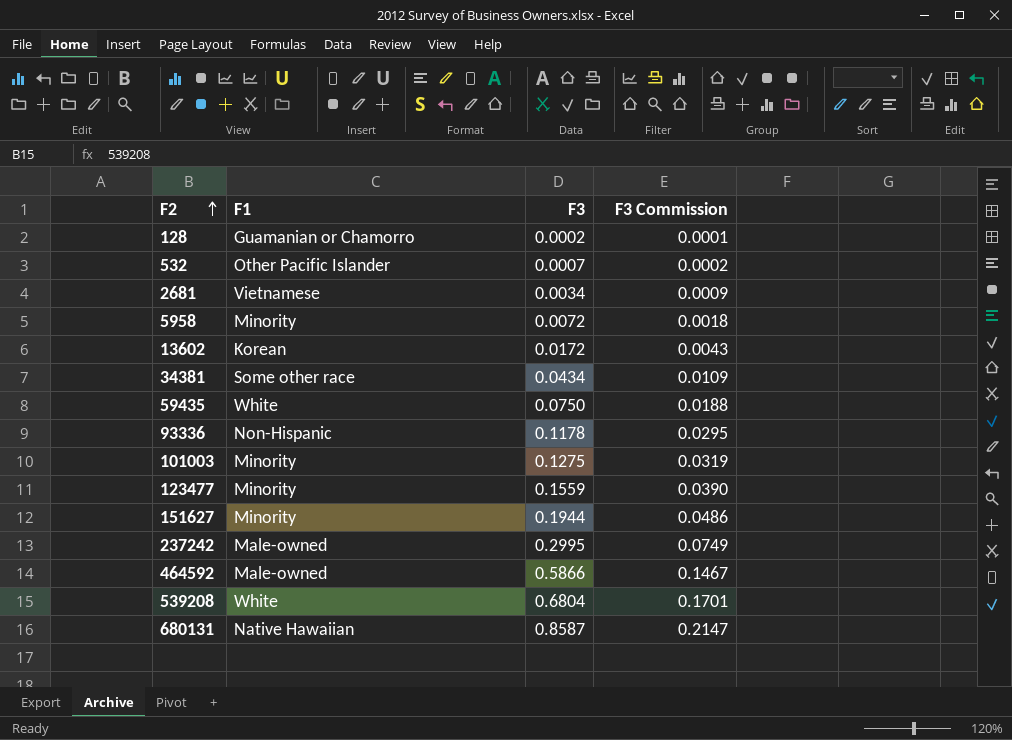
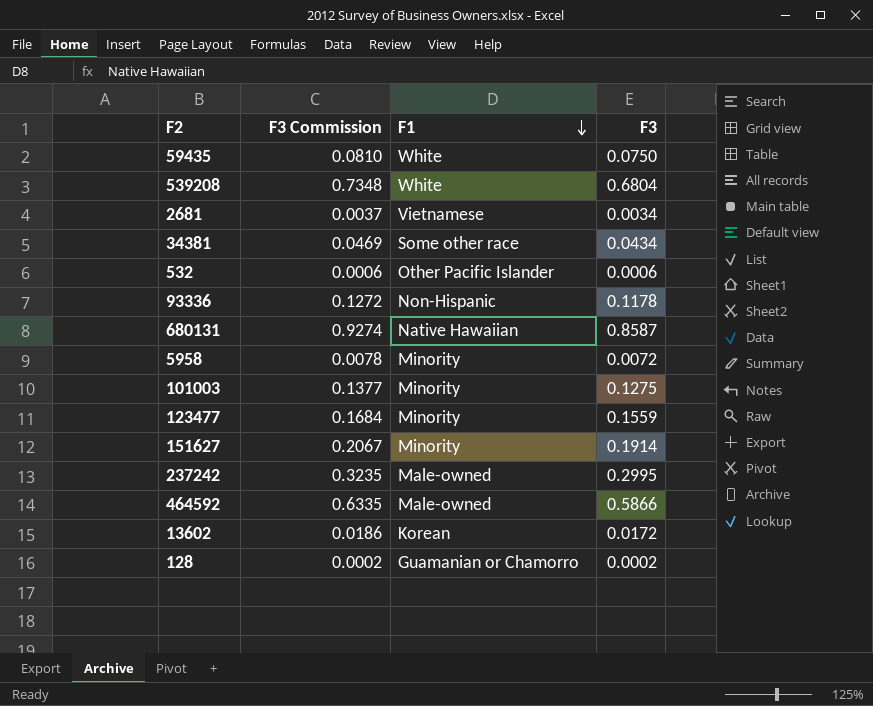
row order: F2 ascending -> F1 descending
column F3 Commission | formula: [F3] * 0.25 -> [F3] * 1.08
column F3 Commission | position: 4 -> 2
532 | F3: 0.0007 -> 0.0006
151627 | F3: 0.1944 -> 0.1914

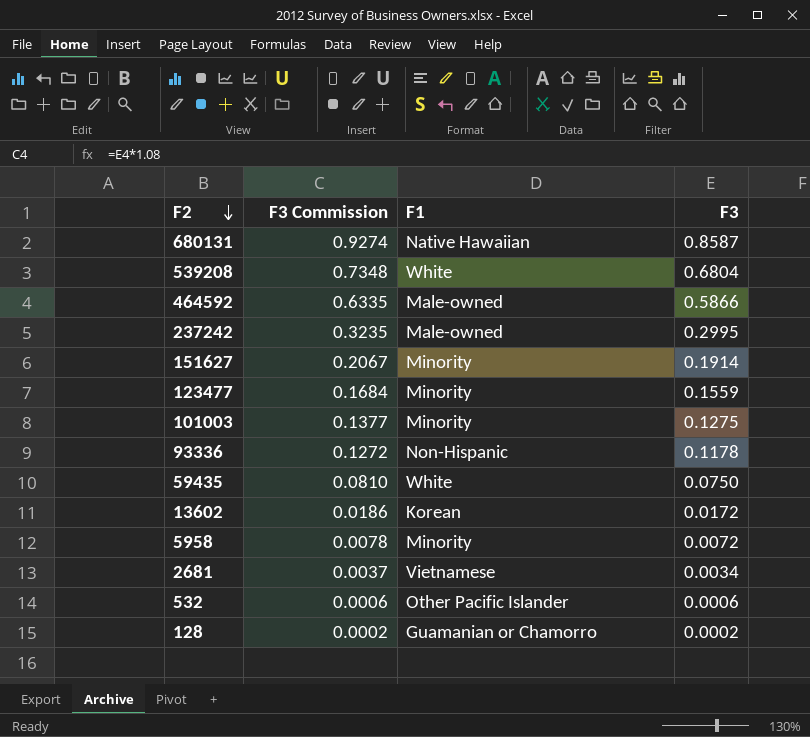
row order: F1 descending -> F2 descending
row 34381: 0.0469 | Some other race | 0.0434 -> none

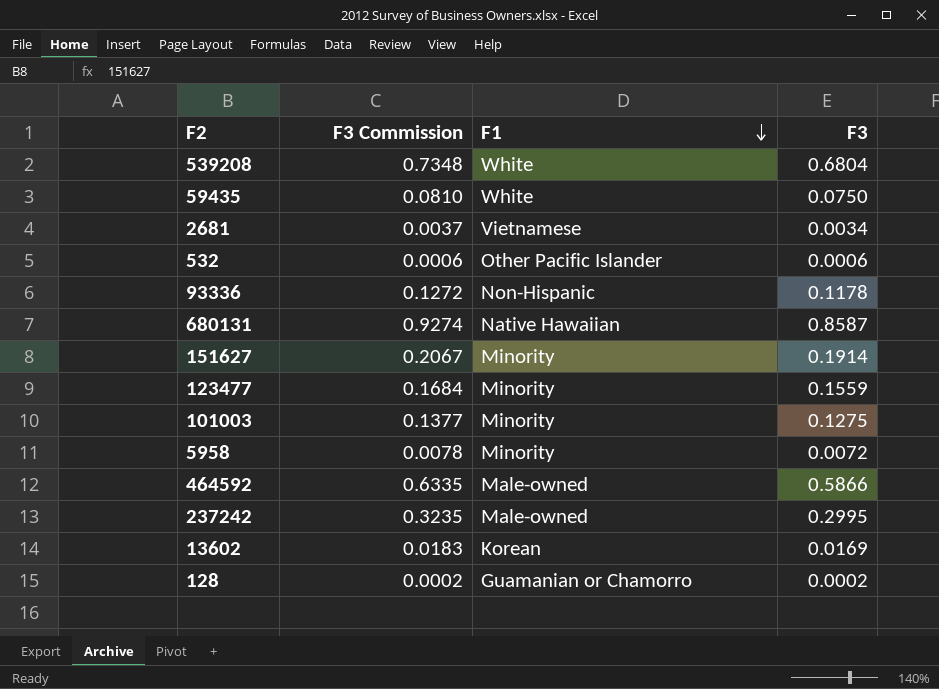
row order: F2 descending -> F1 descending
13602 | F3 Commission: 0.0186 -> 0.0183
13602 | F3: 0.0172 -> 0.0169

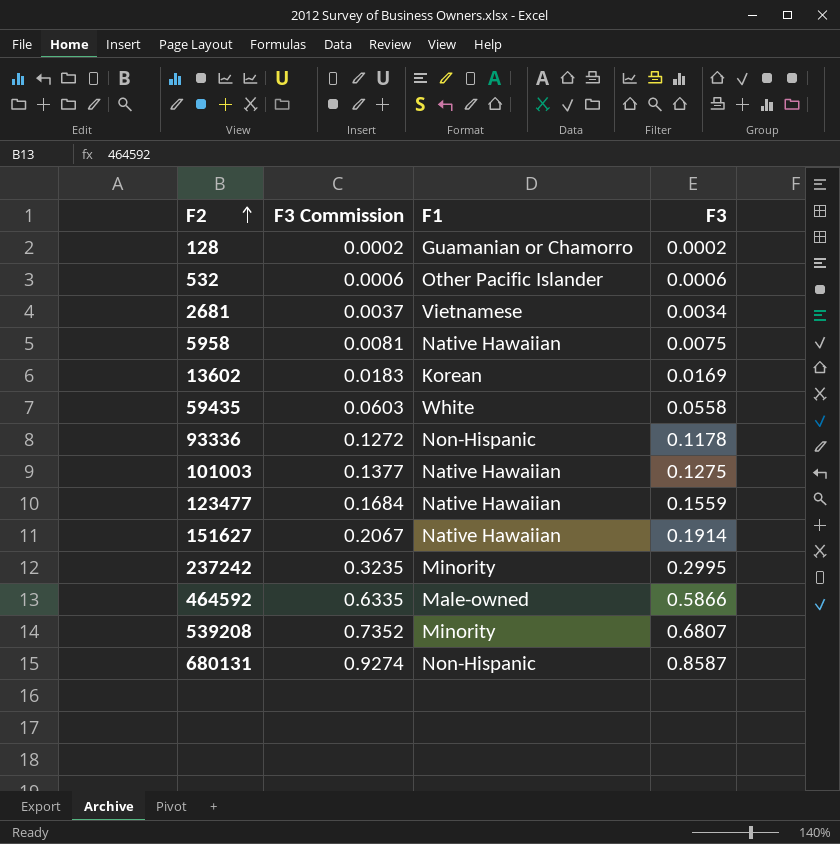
row order: F1 descending -> F2 ascending
5958 | F3 Commission: 0.0078 -> 0.0081
5958 | F1: Minority -> Native Hawaiian
5958 | F3: 0.0072 -> 0.0075
59435 | F3 Commission: 0.0810 -> 0.0603
59435 | F3: 0.0750 -> 0.0558
101003 | F1: Minority -> Native Hawaiian
123477 | F1: Minority -> Native Hawaiian
151627 | F1: Minority -> Native Hawaiian
237242 | F1: Male-owned -> Minority
539208 | F3 Commission: 0.7348 -> 0.7352
539208 | F1: White -> Minority
539208 | F3: 0.6804 -> 0.6807
680131 | F1: Native Hawaiian -> Non-Hispanic

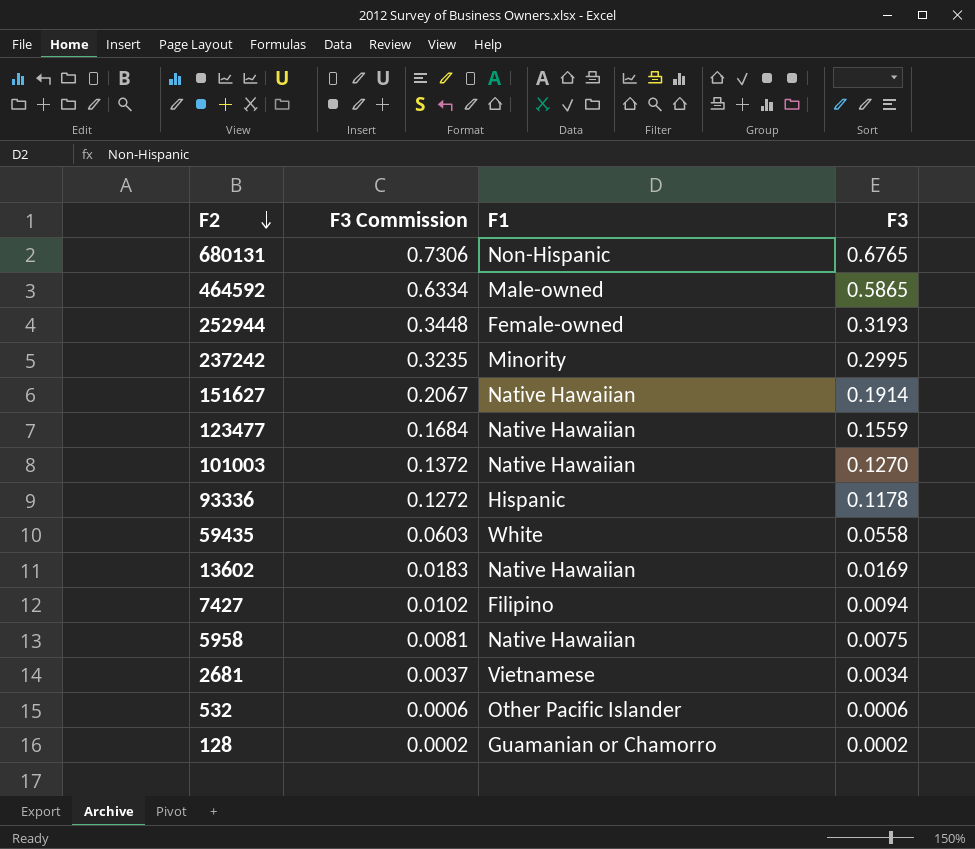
row order: F2 ascending -> F2 descending
row 539208: 0.7352 | Minority | 0.6807 -> none
680131 | F3 Commission: 0.9274 -> 0.7306
680131 | F3: 0.8587 -> 0.6765
464592 | F3 Commission: 0.6335 -> 0.6334
464592 | F3: 0.5866 -> 0.5865
row 252944: none -> 0.3448 | Female-owned | 0.3193
101003 | F3 Commission: 0.1377 -> 0.1372
101003 | F3: 0.1275 -> 0.1270
93336 | F1: Non-Hispanic -> Hispanic
13602 | F1: Korean -> Native Hawaiian
row 7427: none -> 0.0102 | Filipino | 0.0094

